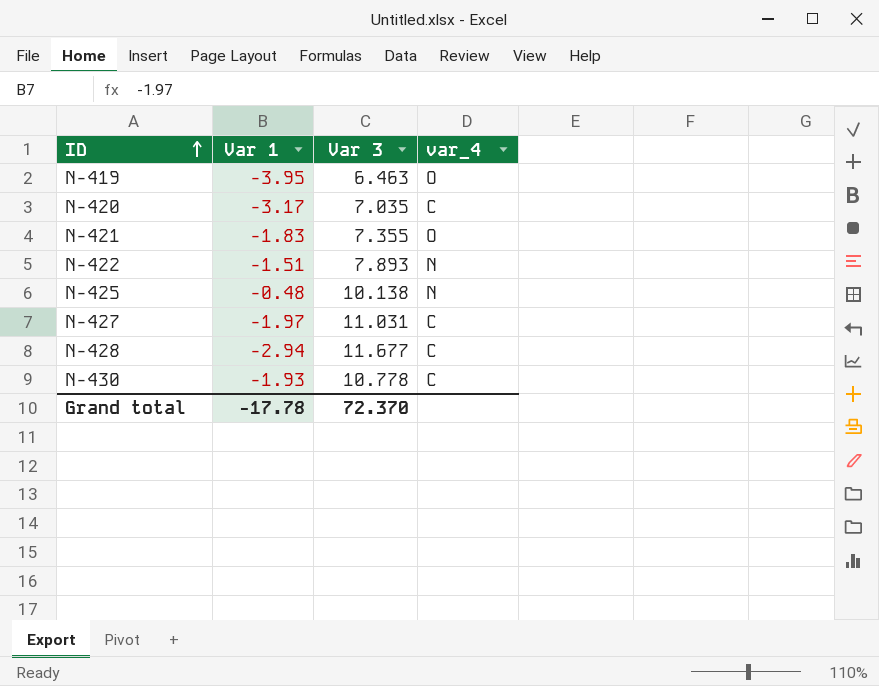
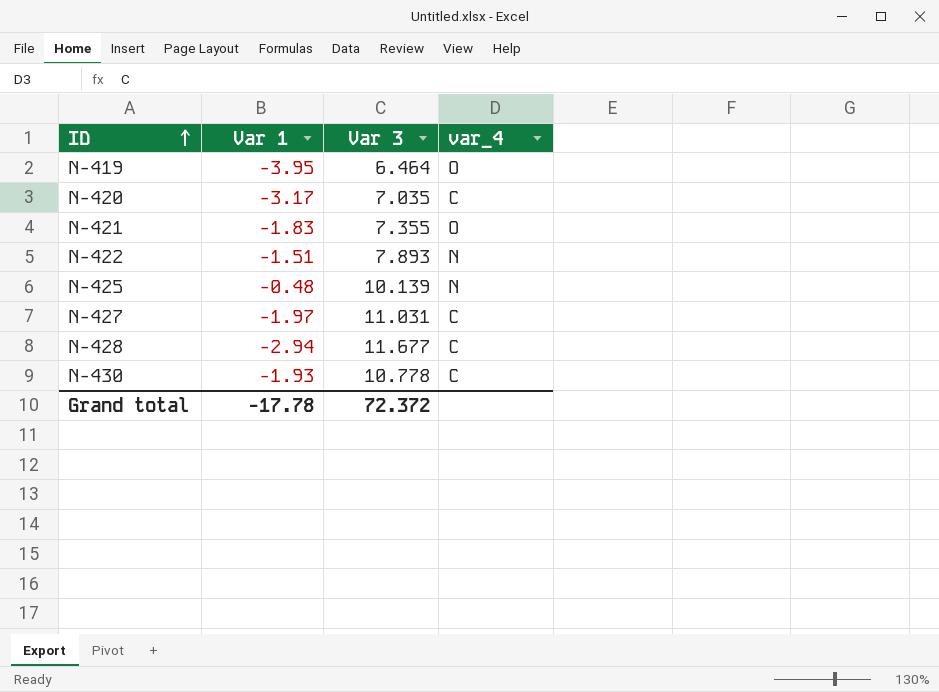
N-419 | Var 3: 6.463 -> 6.464
N-425 | Var 3: 10.138 -> 10.139
Grand total | Var 3: 72.370 -> 72.372

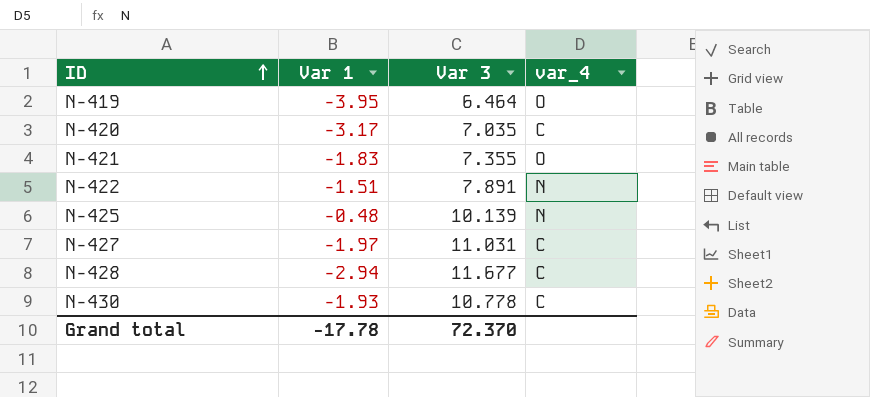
N-422 | Var 3: 7.893 -> 7.891
Grand total | Var 3: 72.372 -> 72.370

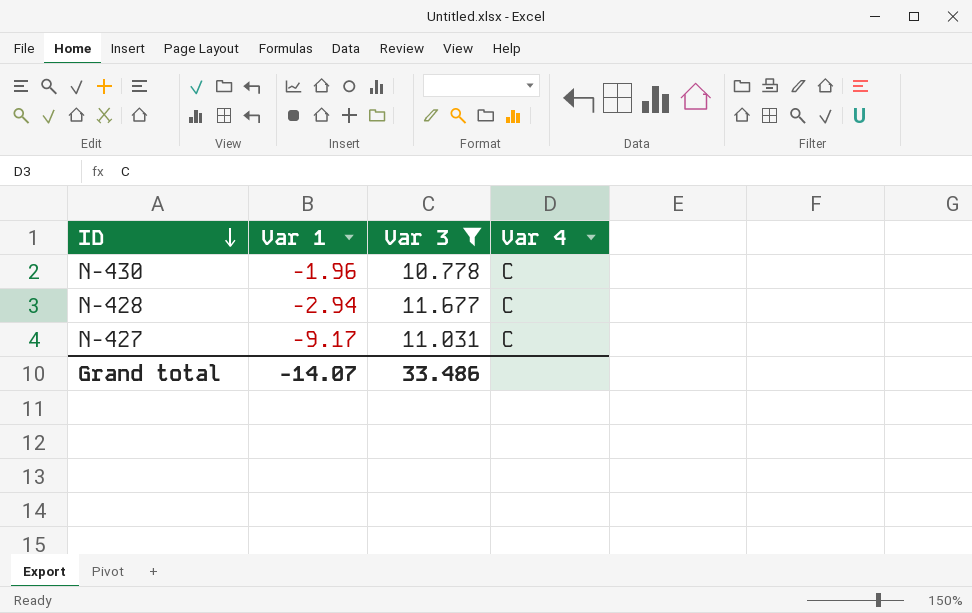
filter: none -> Var 3 >= 10.778
row order: ID ascending -> ID descending
column name: var_4 -> Var 4
N-430 | Var 1: -1.93 -> -1.96
N-427 | Var 1: -1.97 -> -9.17
Grand total | Var 1: -17.78 -> -14.07
Grand total | Var 3: 72.370 -> 33.486

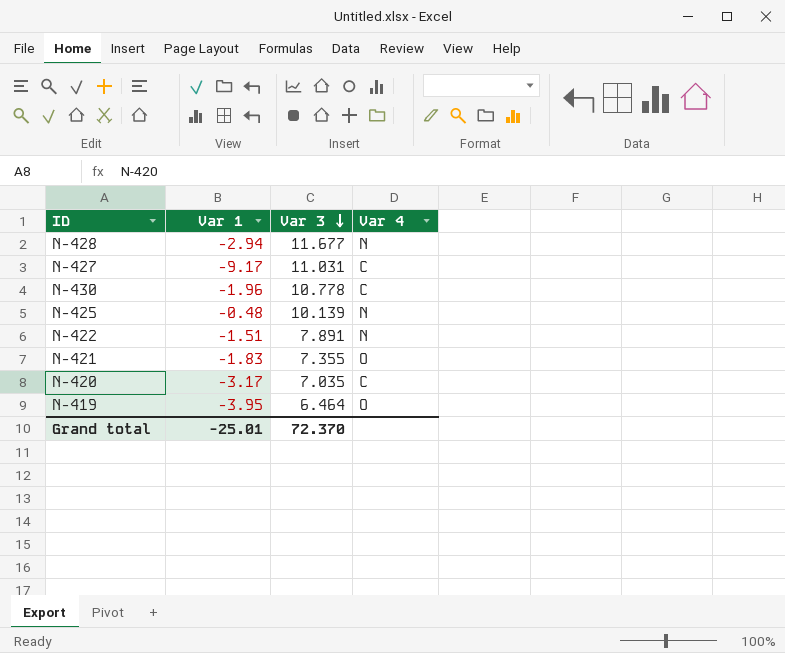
filter: Var 3 >= 10.778 -> none
row order: ID descending -> Var 3 descending
N-428 | Var 4: C -> N
Grand total | Var 1: -14.07 -> -25.01
Grand total | Var 3: 33.486 -> 72.370

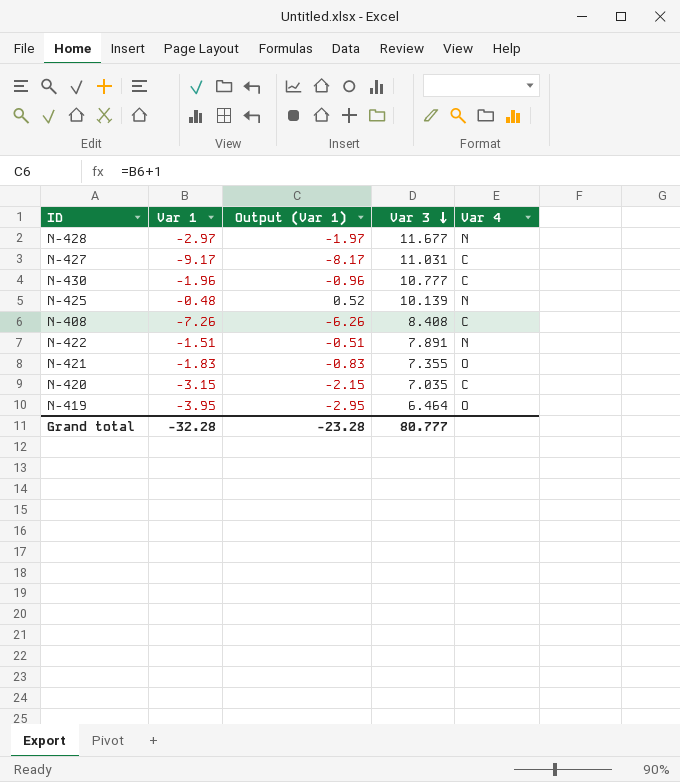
column Output (Var 1) | formula: none -> [Var 1] + 1
N-428 | Var 1: -2.94 -> -2.97
N-430 | Var 3: 10.778 -> 10.777
row N-408: none -> -7.26 | -6.26 | 8.408 | C
N-420 | Var 1: -3.17 -> -3.15
Grand total | Var 1: -25.01 -> -32.28
Grand total | Var 3: 72.370 -> 80.777

